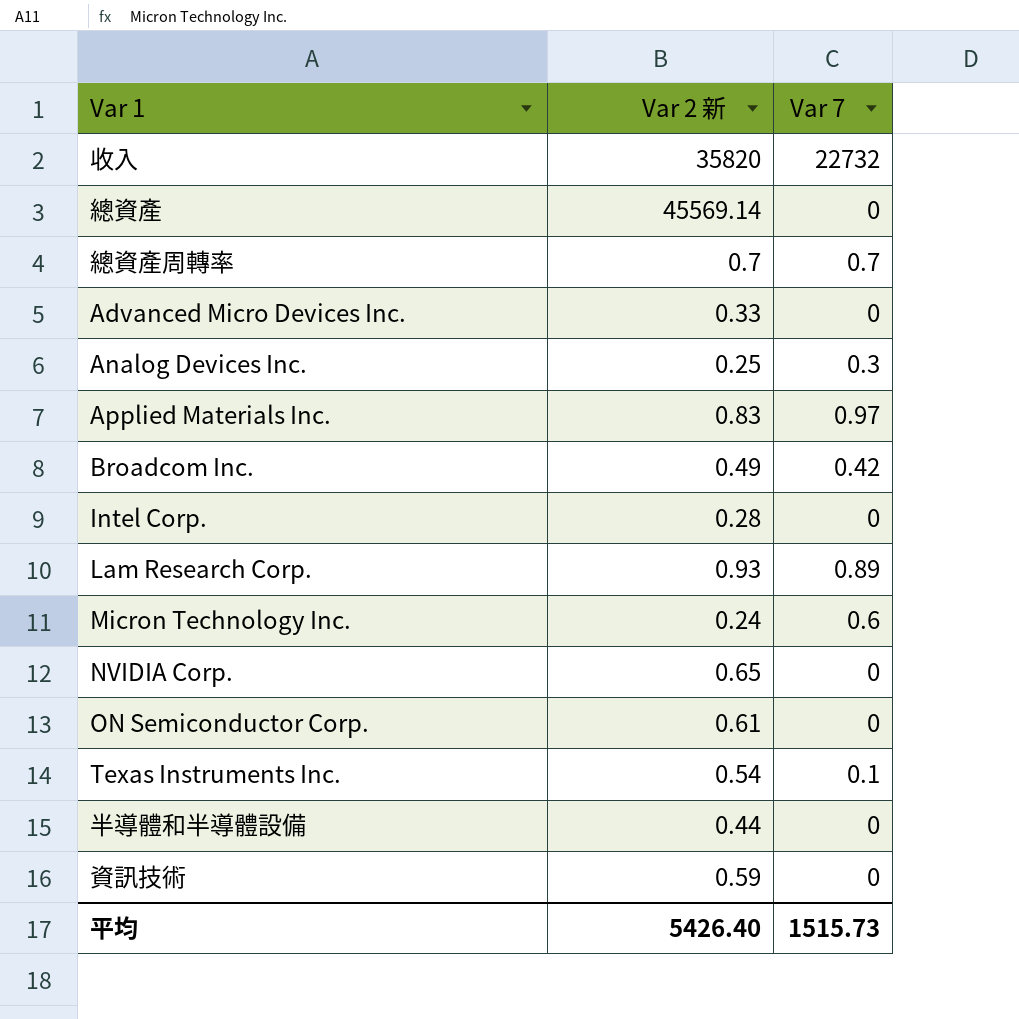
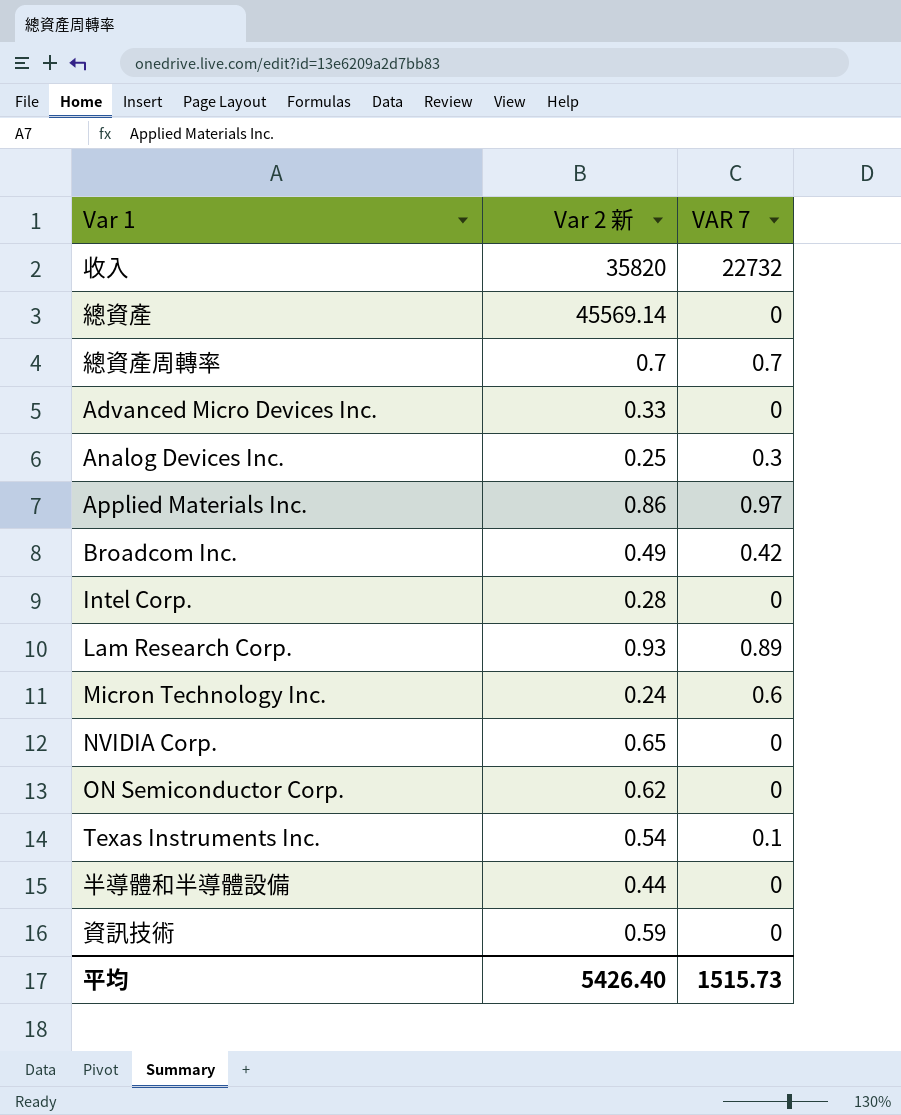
column name: Var 7 -> VAR 7
Applied Materials Inc. | Var 2 新: 0.83 -> 0.86
ON Semiconductor Corp. | Var 2 新: 0.61 -> 0.62

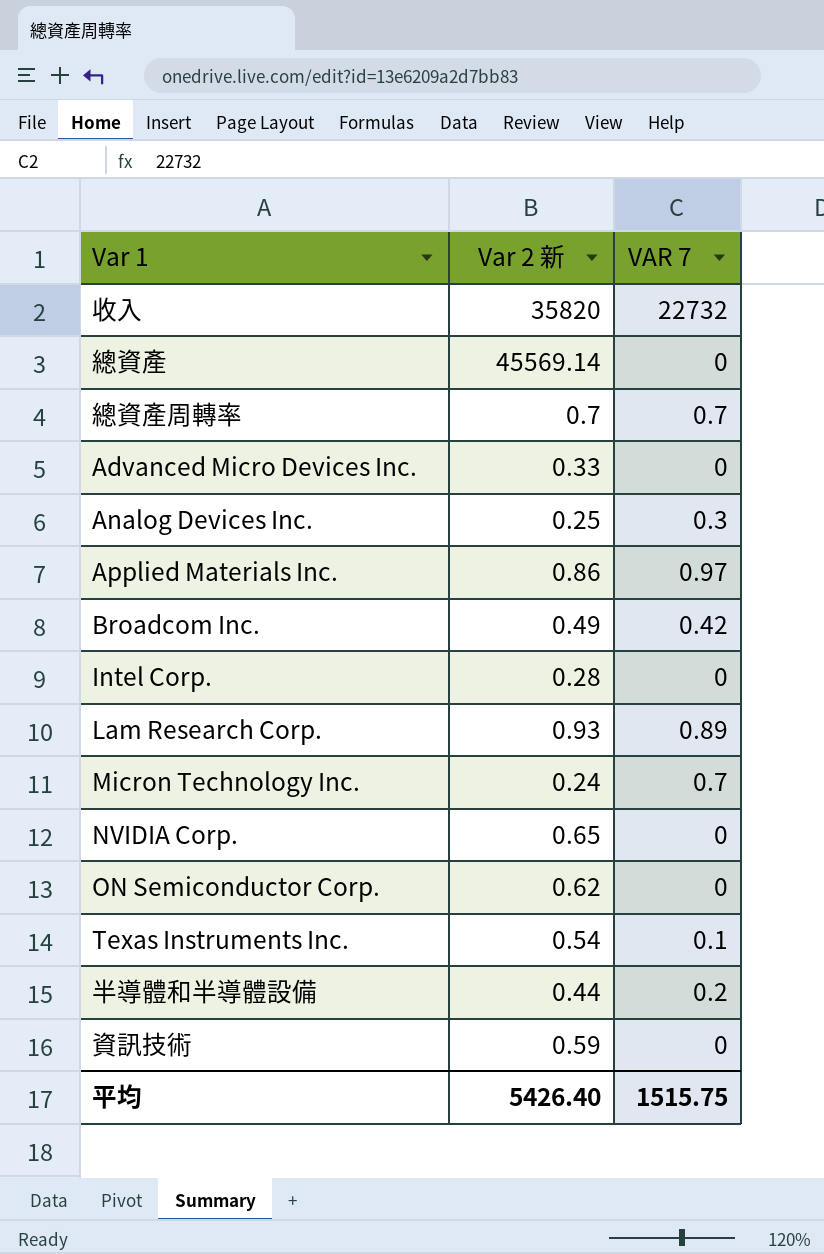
Micron Technology Inc. | VAR 7: 0.6 -> 0.7
半導體和半導體設備 | VAR 7: 0 -> 0.2
平均 | VAR 7: 1515.73 -> 1515.75

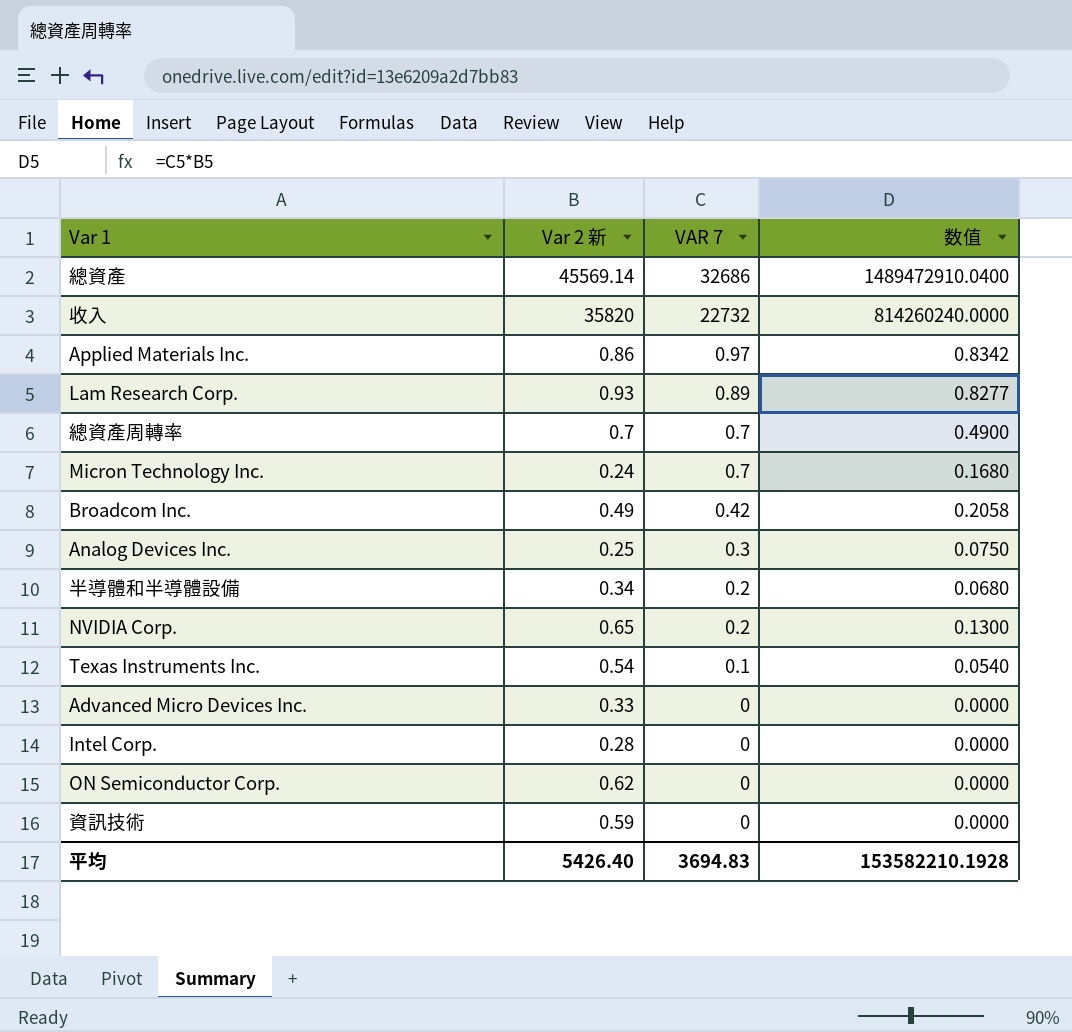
row order: none -> VAR 7 descending
column 数值 | formula: none -> [Var 2 新] * [VAR 7]
總資產 | VAR 7: 0 -> 32686
半導體和半導體設備 | Var 2 新: 0.44 -> 0.34
NVIDIA Corp. | VAR 7: 0 -> 0.2
平均 | VAR 7: 1515.75 -> 3694.83

